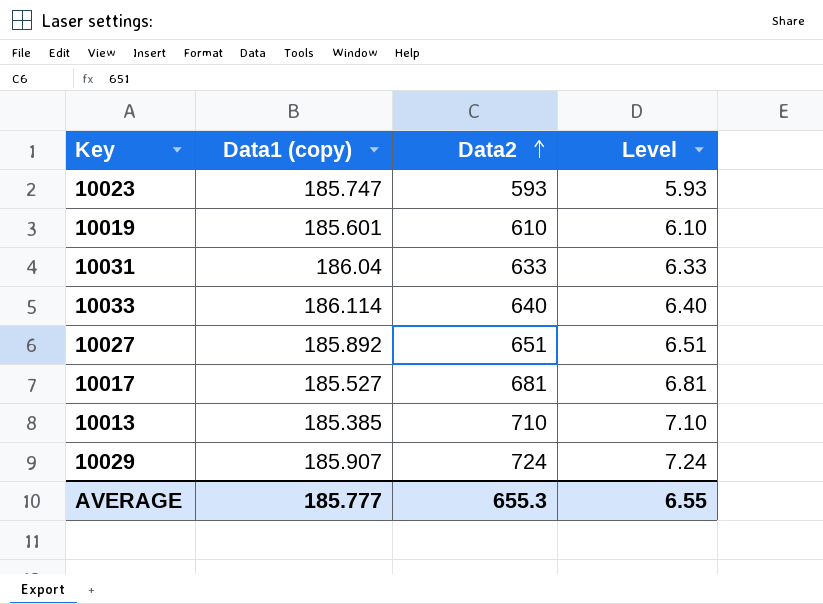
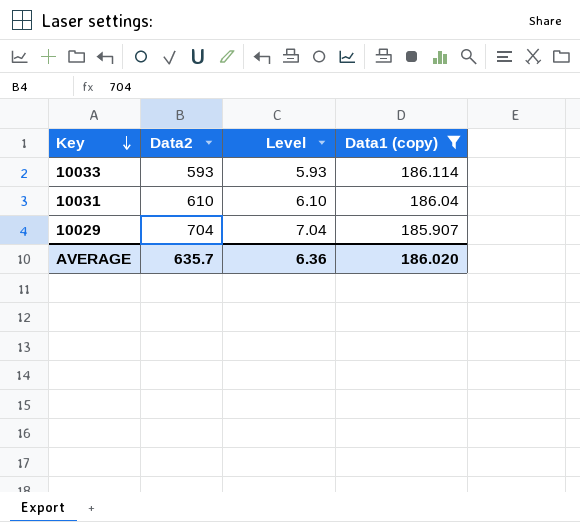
filter: none -> Data1 (copy) >= 185.907
row order: Data2 ascending -> Key descending
column Data1 (copy) | position: 2 -> 4
10033 | Data2: 640 -> 593
10033 | Level: 6.40 -> 5.93
10031 | Data2: 633 -> 610
10031 | Level: 6.33 -> 6.10
10029 | Data2: 724 -> 704
10029 | Level: 7.24 -> 7.04
AVERAGE | Data2: 655.3 -> 635.7
AVERAGE | Level: 6.55 -> 6.36
AVERAGE | Data1 (copy): 185.777 -> 186.020

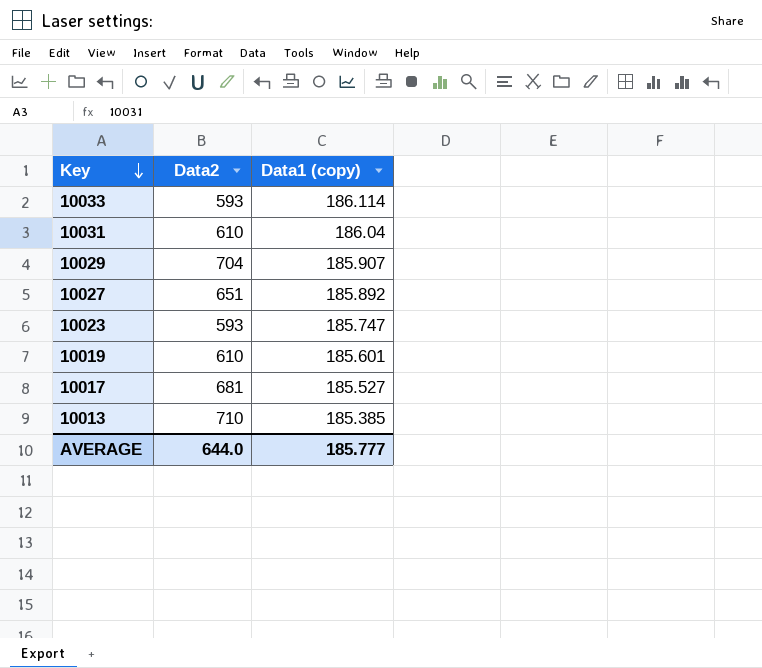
filter: Data1 (copy) >= 185.907 -> none
column Level | formula: [Data2] * 0.01 -> none
AVERAGE | Data2: 635.7 -> 644.0
AVERAGE | Data1 (copy): 186.020 -> 185.777

